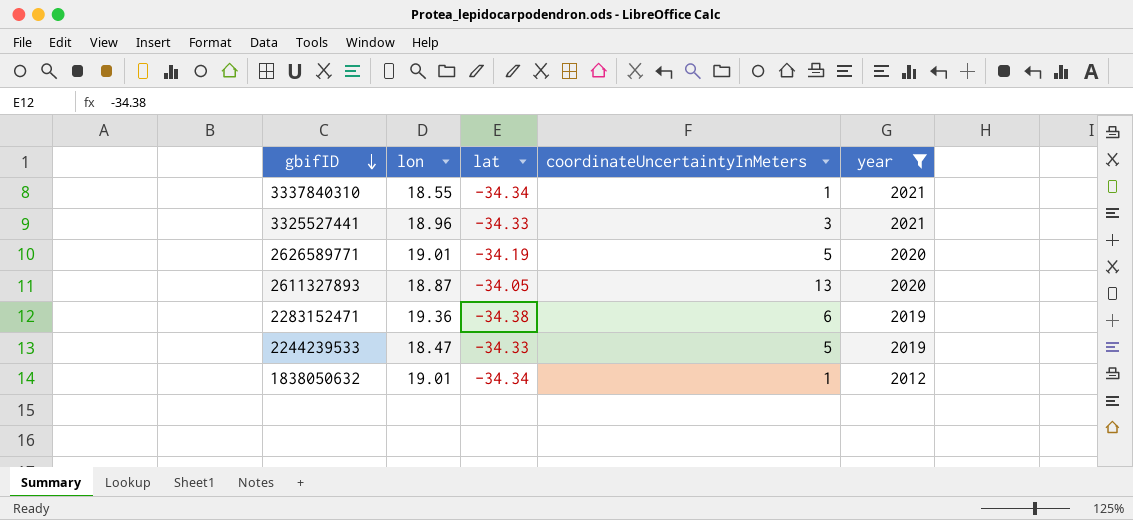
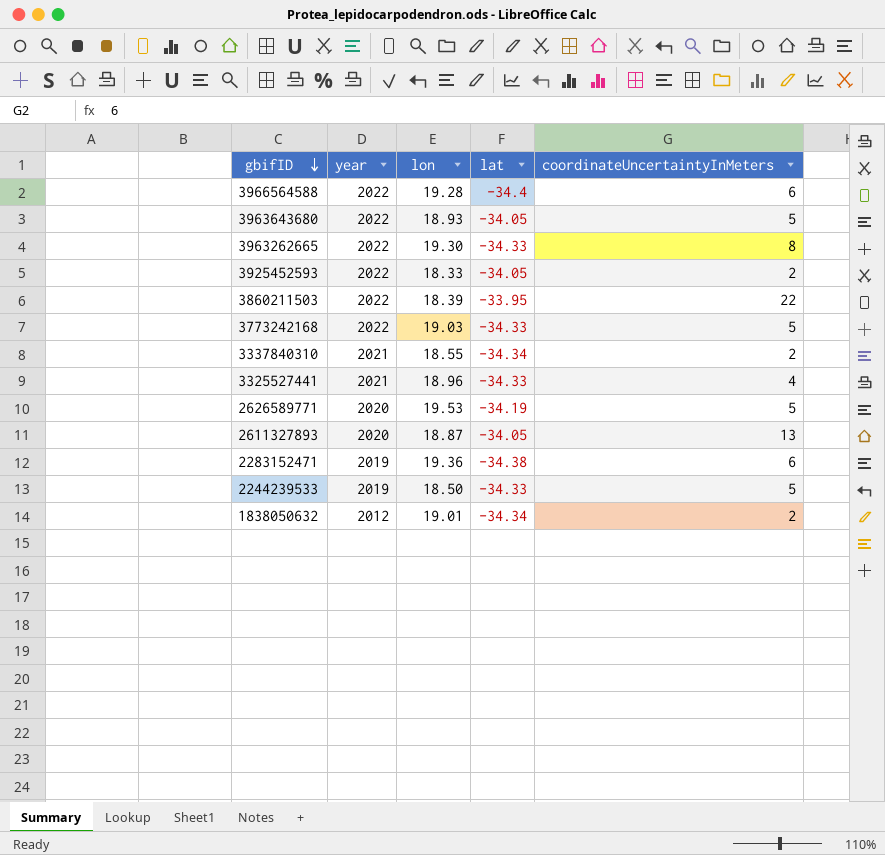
filter: year != 2022 -> none
column year | position: 5 -> 2
3337840310 | coordinateUncertaintyInMeters: 1 -> 2
3325527441 | coordinateUncertaintyInMeters: 3 -> 4
2626589771 | lon: 19.01 -> 19.53
2244239533 | lon: 18.47 -> 18.50
1838050632 | coordinateUncertaintyInMeters: 1 -> 2

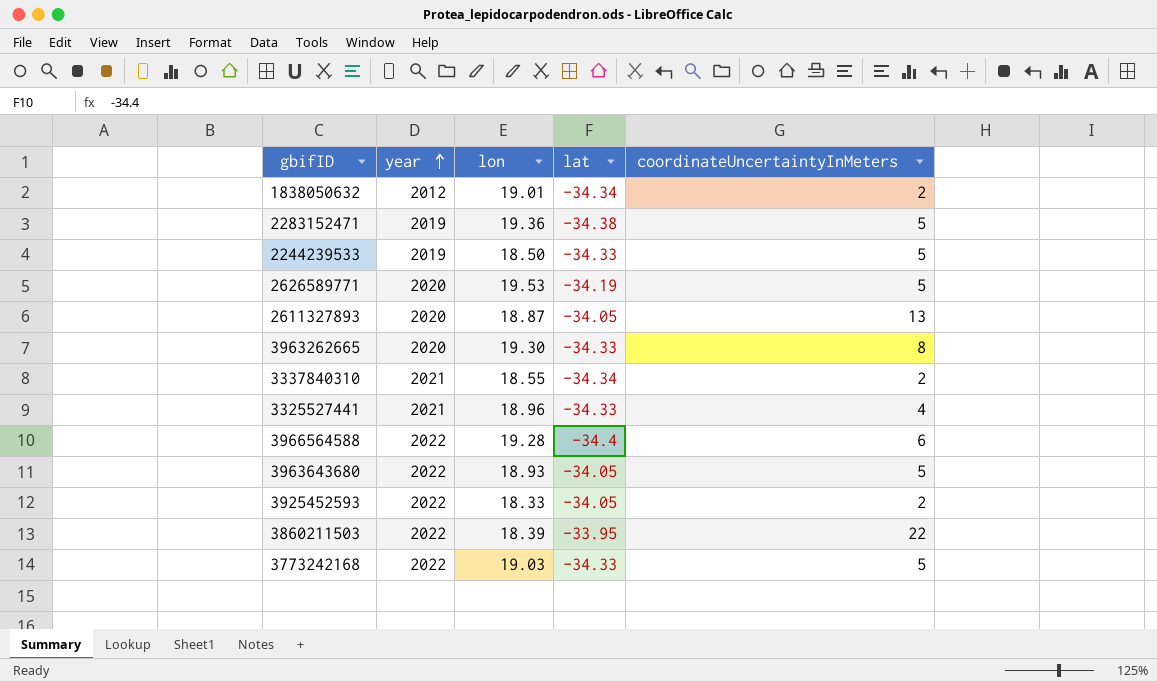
row order: gbifID descending -> year ascending
2283152471 | coordinateUncertaintyInMeters: 6 -> 5
3963262665 | year: 2022 -> 2020

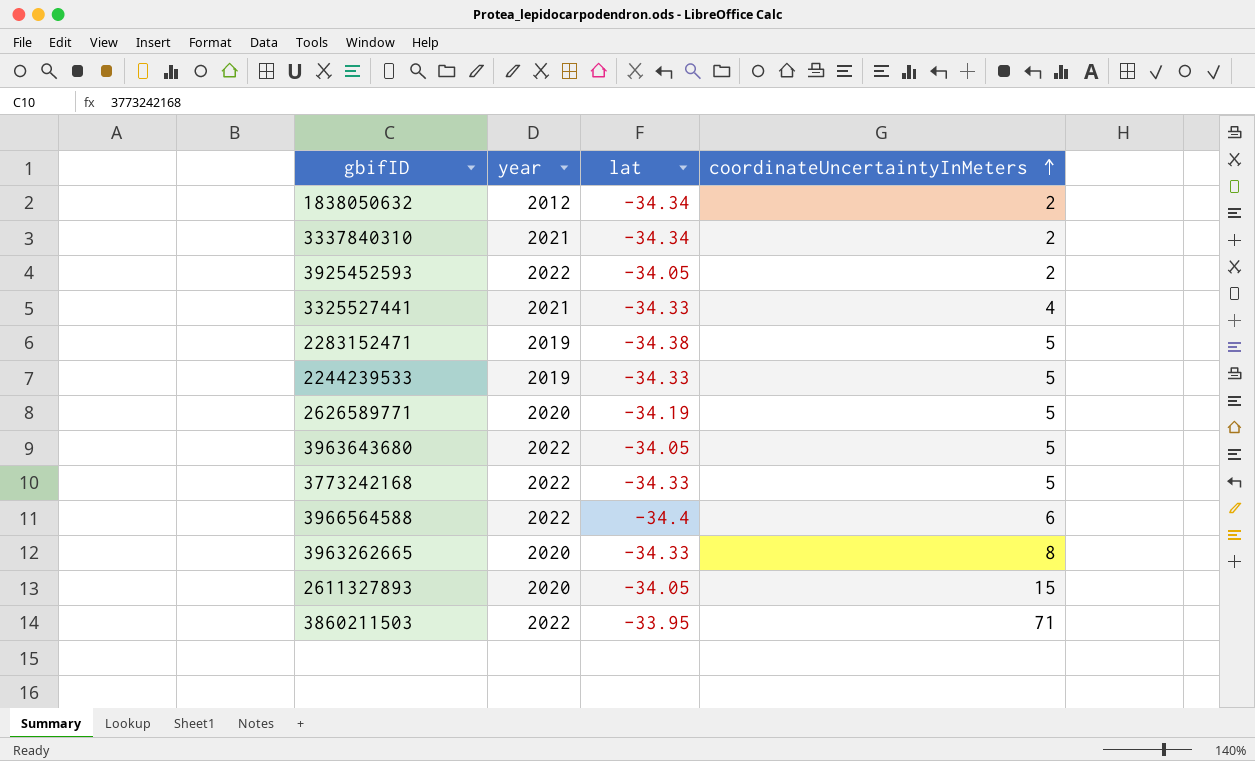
row order: year ascending -> coordinateUncertaintyInMeters ascending
column lon | position: 3 -> none
2611327893 | coordinateUncertaintyInMeters: 13 -> 15
3860211503 | coordinateUncertaintyInMeters: 22 -> 71

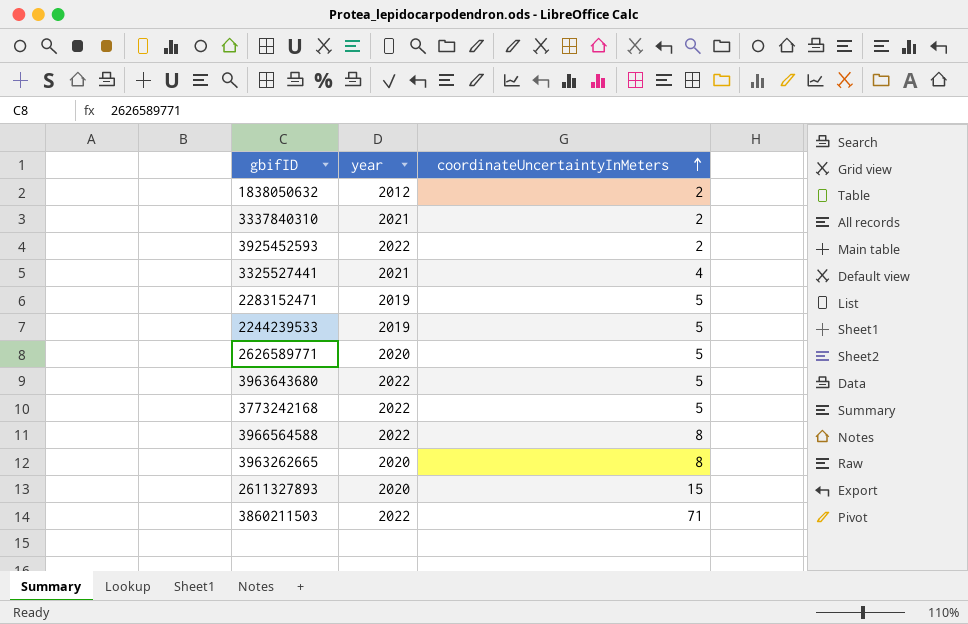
column lat | position: 3 -> none
3966564588 | coordinateUncertaintyInMeters: 6 -> 8

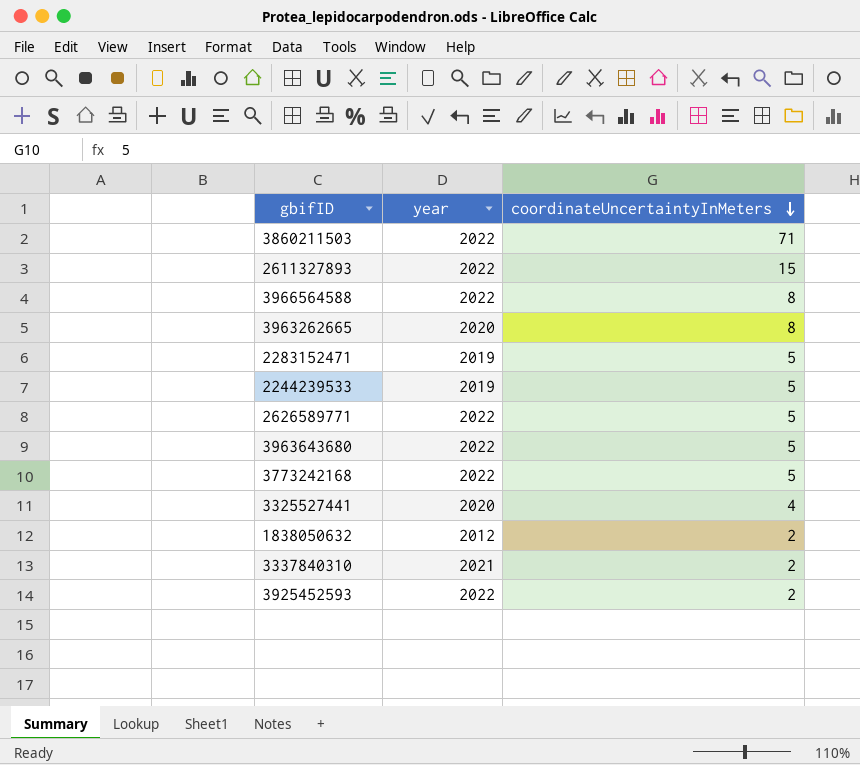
row order: coordinateUncertaintyInMeters ascending -> coordinateUncertaintyInMeters descending
2611327893 | year: 2020 -> 2022
2626589771 | year: 2020 -> 2022
3325527441 | year: 2021 -> 2020

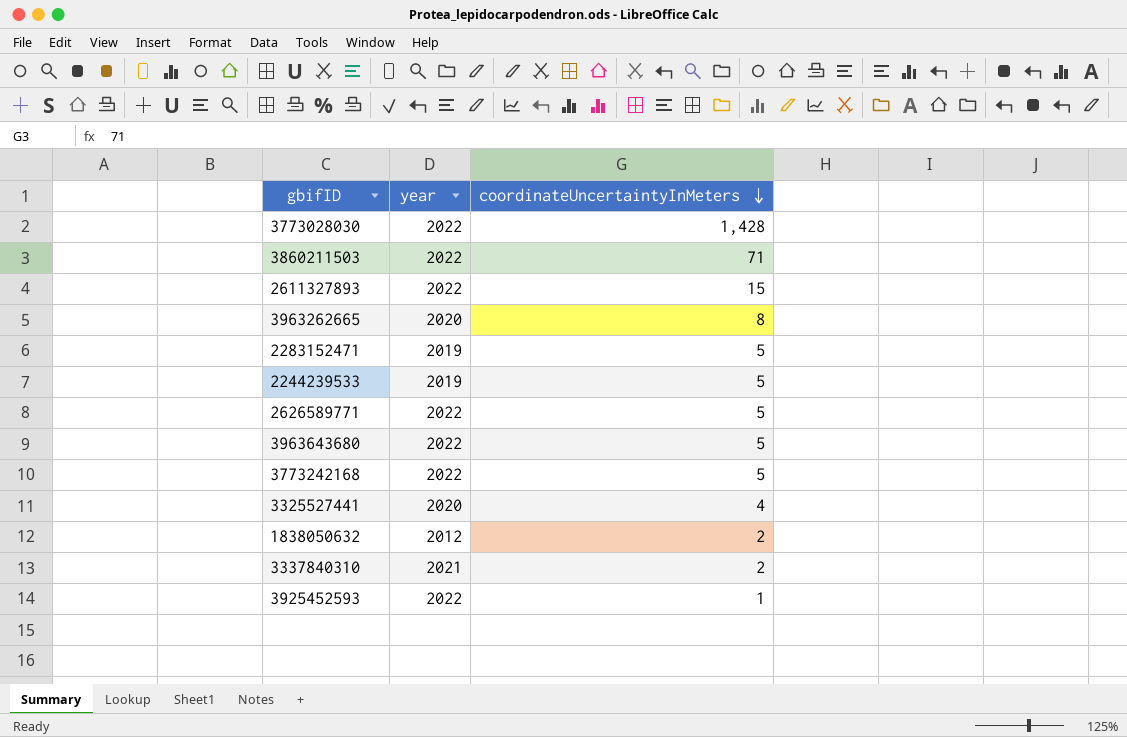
row 3966564588: 2022 | 8 -> none
row 3773028030: none -> 2022 | 1,428
3925452593 | coordinateUncertaintyInMeters: 2 -> 1

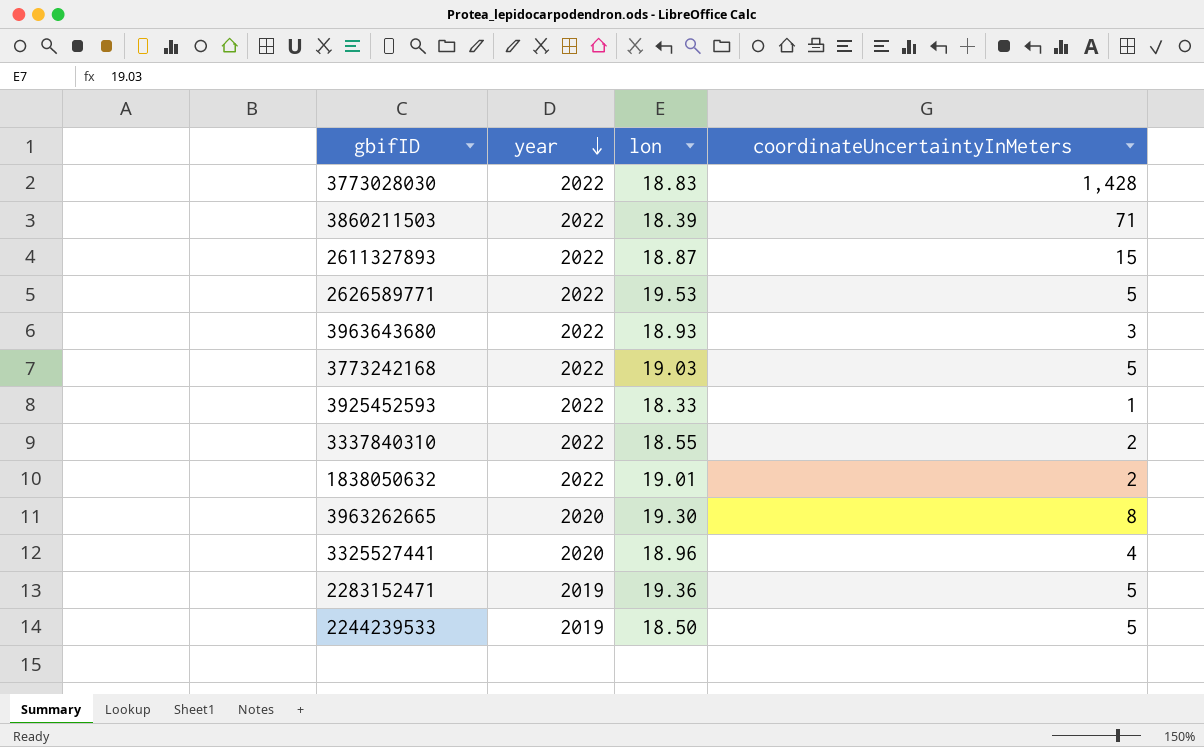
row order: coordinateUncertaintyInMeters descending -> year descending
column lon | position: none -> 3
3963643680 | coordinateUncertaintyInMeters: 5 -> 3
3337840310 | year: 2021 -> 2022
1838050632 | year: 2012 -> 2022

